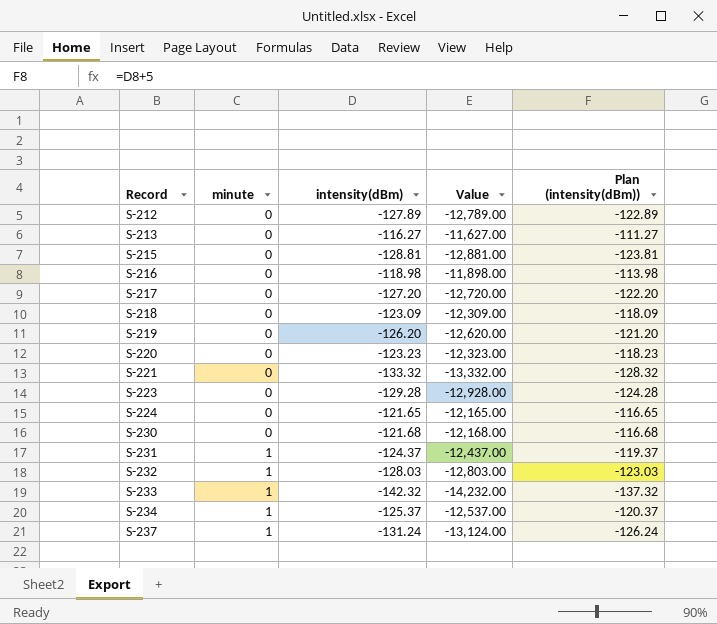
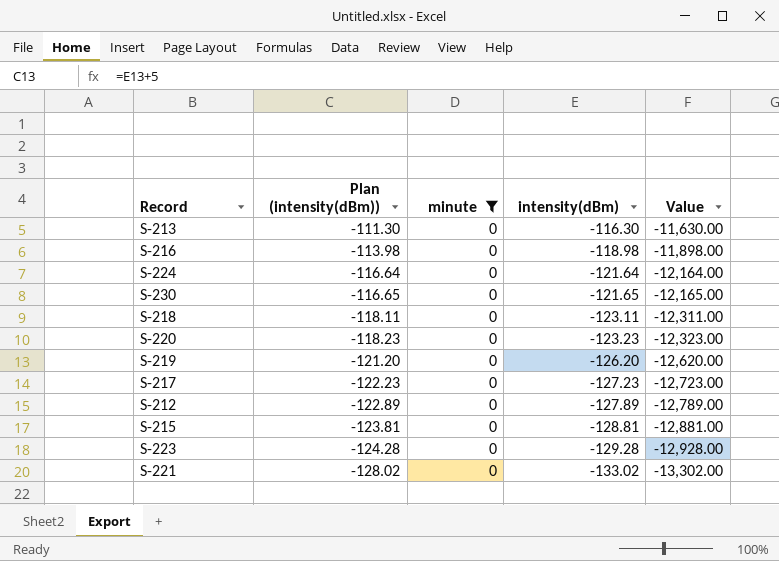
filter: none -> minute = 0
row order: Record ascending -> Plan (intensity(dBm)) descending
column Plan (intensity(dBm)) | position: 5 -> 2
S-213 | Plan (intensity(dBm)): -111.27 -> -111.30
S-213 | intensity(dBm): -116.27 -> -116.30
S-213 | Value: -11,627.00 -> -11,630.00
S-224 | Plan (intensity(dBm)): -116.65 -> -116.64
S-224 | intensity(dBm): -121.65 -> -121.64
S-224 | Value: -12,165.00 -> -12,164.00
S-230 | Plan (intensity(dBm)): -116.68 -> -116.65
S-230 | intensity(dBm): -121.68 -> -121.65
S-230 | Value: -12,168.00 -> -12,165.00
S-218 | Plan (intensity(dBm)): -118.09 -> -118.11
S-218 | intensity(dBm): -123.09 -> -123.11
S-218 | Value: -12,309.00 -> -12,311.00
S-217 | Plan (intensity(dBm)): -122.20 -> -122.23
S-217 | intensity(dBm): -127.20 -> -127.23
S-217 | Value: -12,720.00 -> -12,723.00
S-221 | Plan (intensity(dBm)): -128.32 -> -128.02
S-221 | intensity(dBm): -133.32 -> -133.02
S-221 | Value: -13,332.00 -> -13,302.00

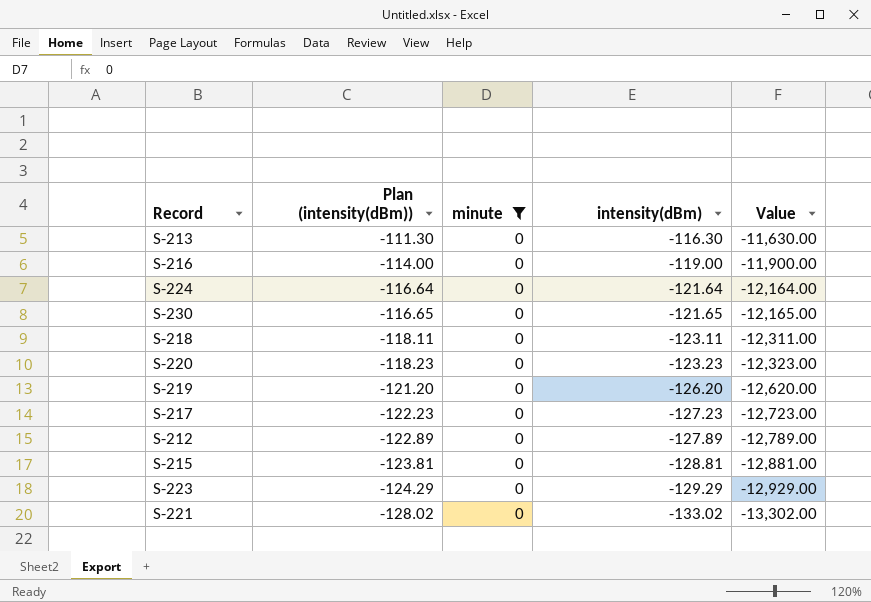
S-216 | Plan (intensity(dBm)): -113.98 -> -114.00
S-216 | intensity(dBm): -118.98 -> -119.00
S-216 | Value: -11,898.00 -> -11,900.00
S-223 | Plan (intensity(dBm)): -124.28 -> -124.29
S-223 | intensity(dBm): -129.28 -> -129.29
S-223 | Value: -12,928.00 -> -12,929.00

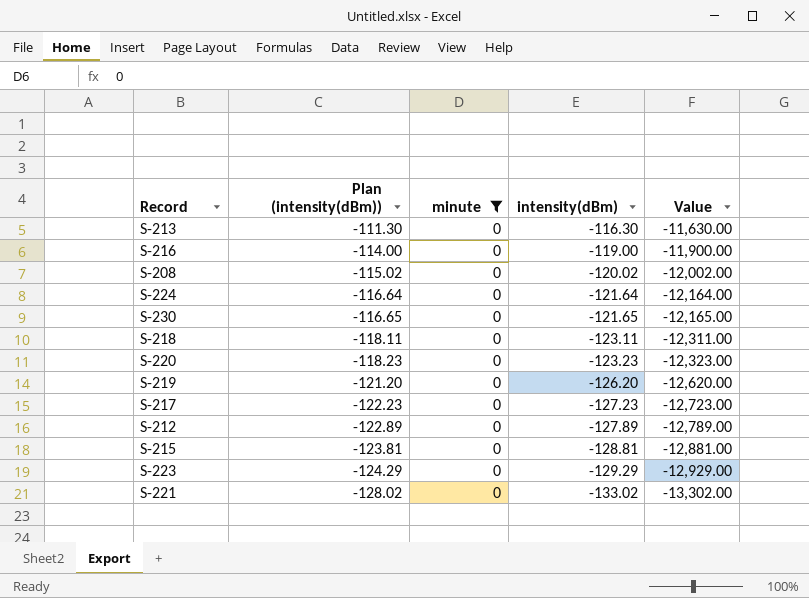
row S-208: none -> -115.02 | 0 | -120.02 | -12,002.00

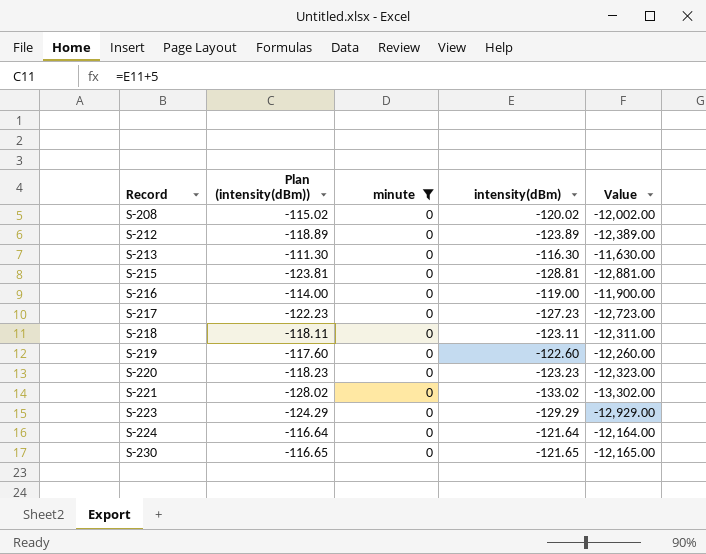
row order: Plan (intensity(dBm)) descending -> Record ascending
S-212 | Plan (intensity(dBm)): -122.89 -> -118.89
S-212 | intensity(dBm): -127.89 -> -123.89
S-212 | Value: -12,789.00 -> -12,389.00
S-219 | Plan (intensity(dBm)): -121.20 -> -117.60
S-219 | intensity(dBm): -126.20 -> -122.60
S-219 | Value: -12,620.00 -> -12,260.00

